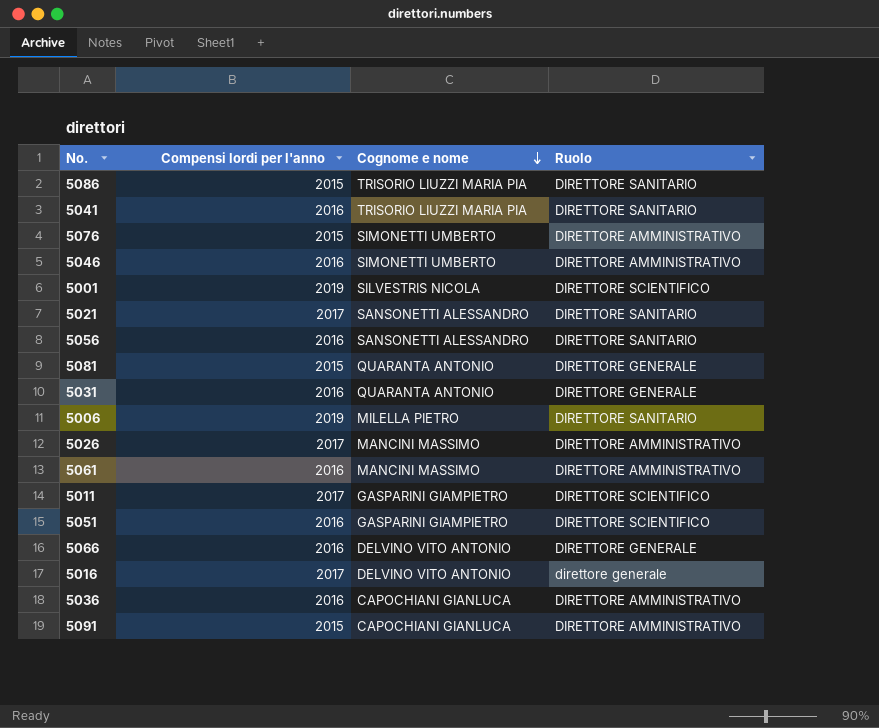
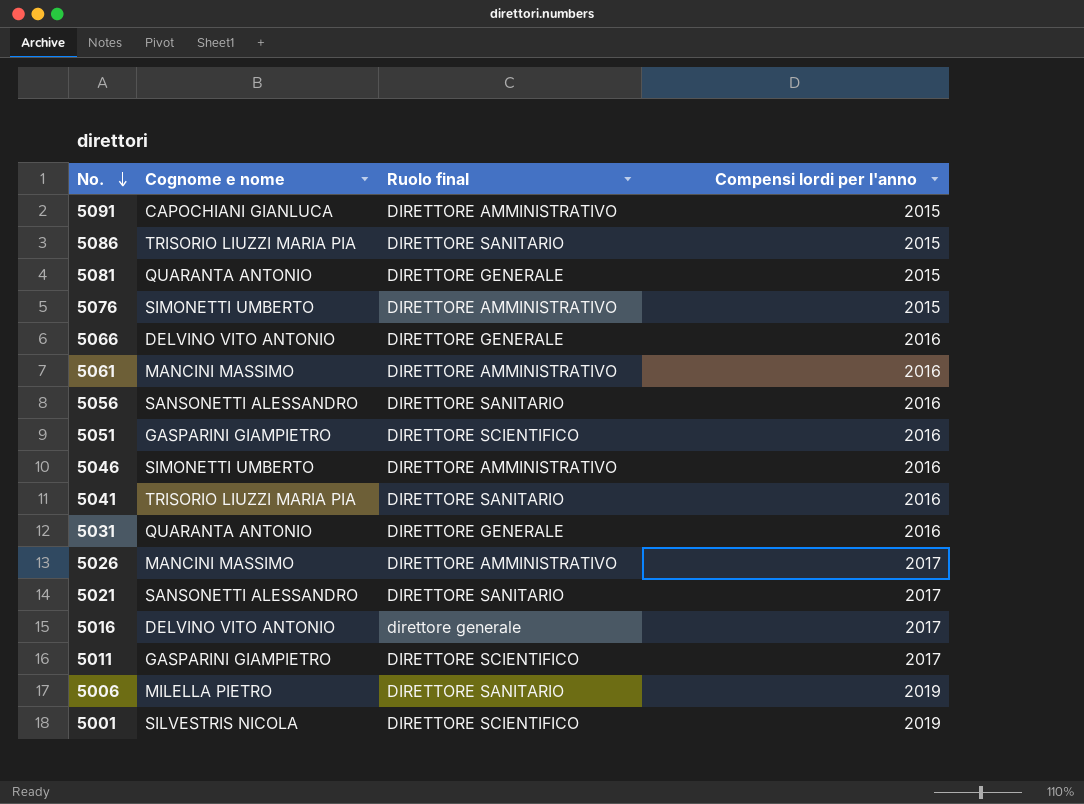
row order: Cognome e nome descending -> No. descending
column name: Ruolo -> Ruolo final
column Compensi lordi per l'anno | position: 2 -> 4
row 5036: 2016 | CAPOCHIANI GIANLUCA | DIRETTORE AMMINISTRATIVO -> none

